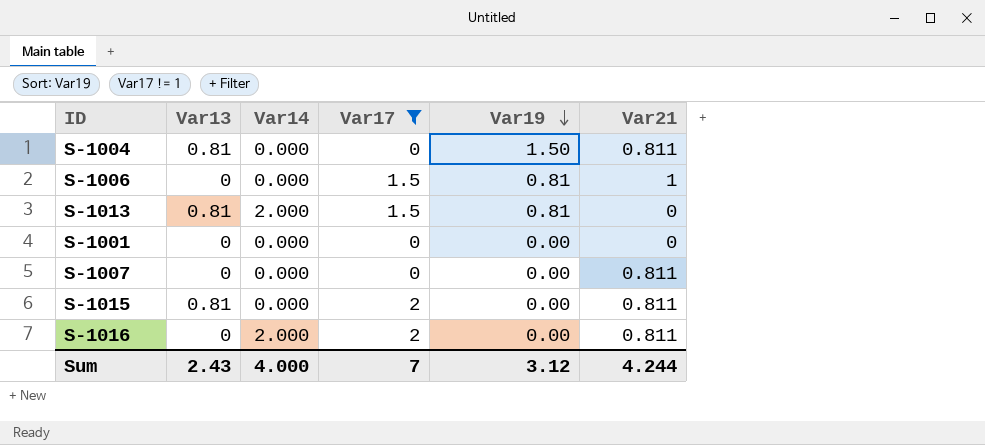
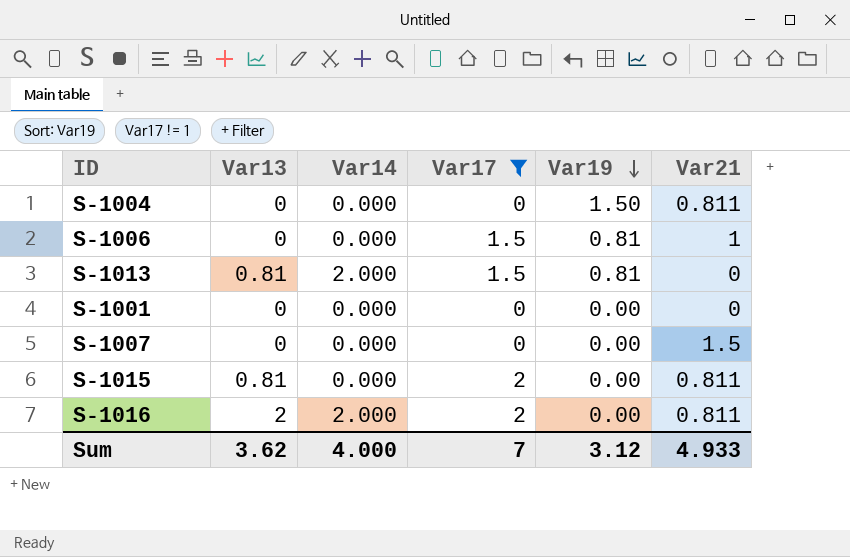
S-1004 | Var13: 0.81 -> 0
S-1007 | Var21: 0.811 -> 1.5
S-1016 | Var13: 0 -> 2
Sum | Var13: 2.43 -> 3.62
Sum | Var21: 4.244 -> 4.933

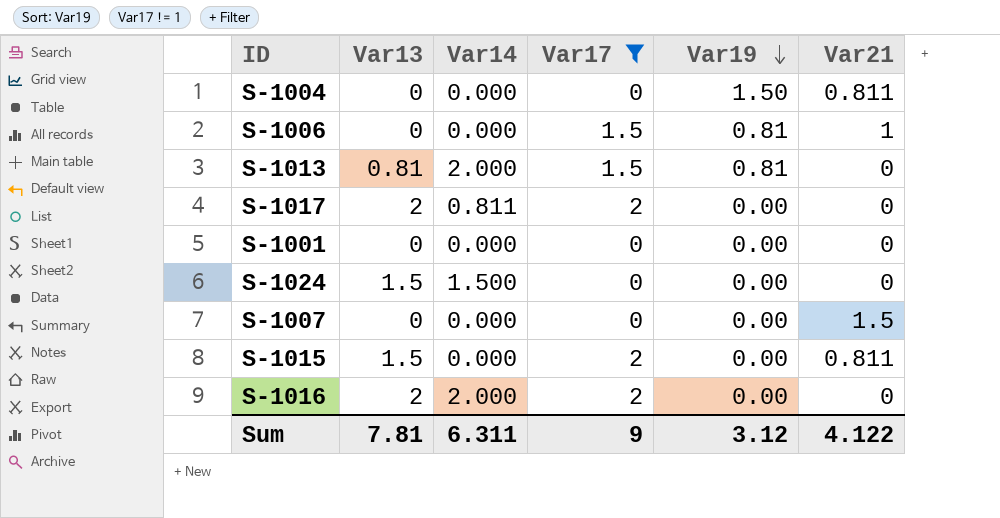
row S-1017: none -> 2 | 0.811 | 2 | 0.00 | 0
row S-1024: none -> 1.5 | 1.500 | 0 | 0.00 | 0
S-1015 | Var13: 0.81 -> 1.5
S-1016 | Var21: 0.811 -> 0
Sum | Var13: 3.62 -> 7.81
Sum | Var14: 4.000 -> 6.311
Sum | Var17: 7 -> 9
Sum | Var21: 4.933 -> 4.122

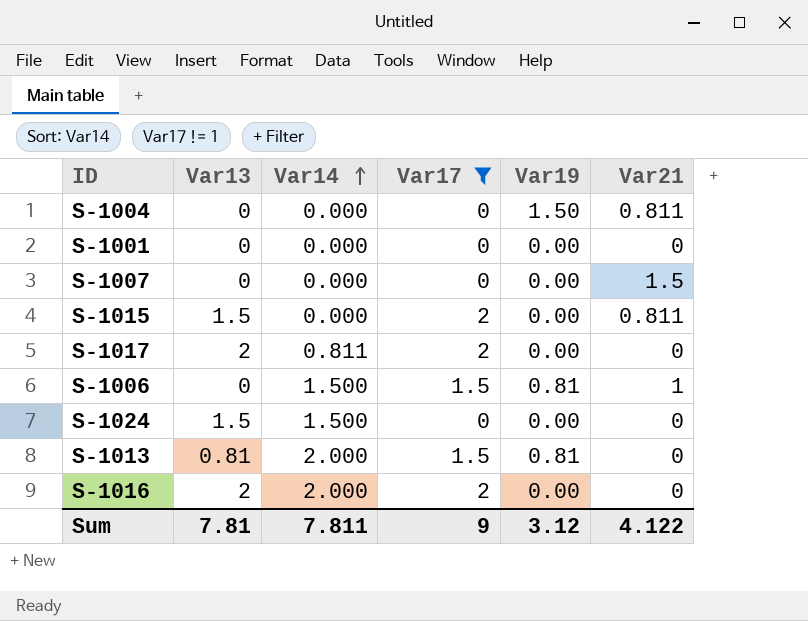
row order: Var19 descending -> Var14 ascending
S-1006 | Var14: 0.000 -> 1.500
Sum | Var14: 6.311 -> 7.811

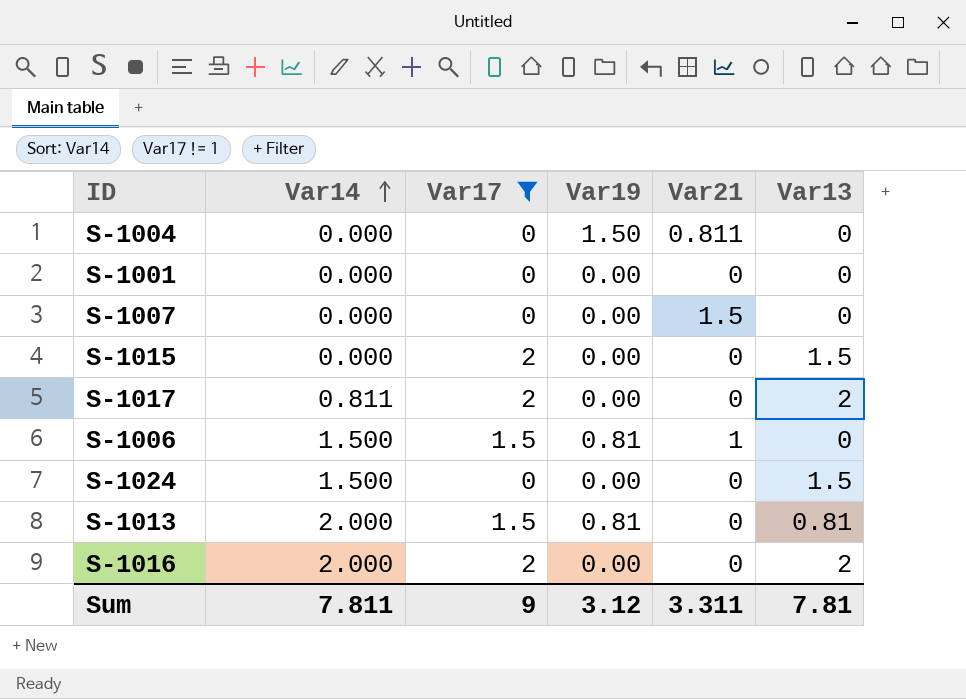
column Var13 | position: 2 -> 6
S-1015 | Var21: 0.811 -> 0
Sum | Var21: 4.122 -> 3.311

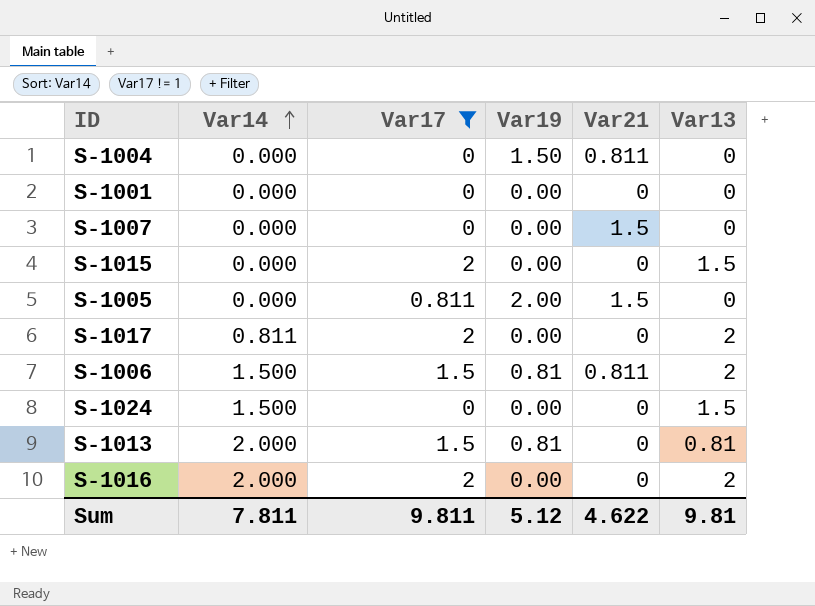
row S-1005: none -> 0.000 | 0.811 | 2.00 | 1.5 | 0
S-1006 | Var21: 1 -> 0.811
S-1006 | Var13: 0 -> 2
Sum | Var17: 9 -> 9.811
Sum | Var19: 3.12 -> 5.12
Sum | Var21: 3.311 -> 4.622
Sum | Var13: 7.81 -> 9.81

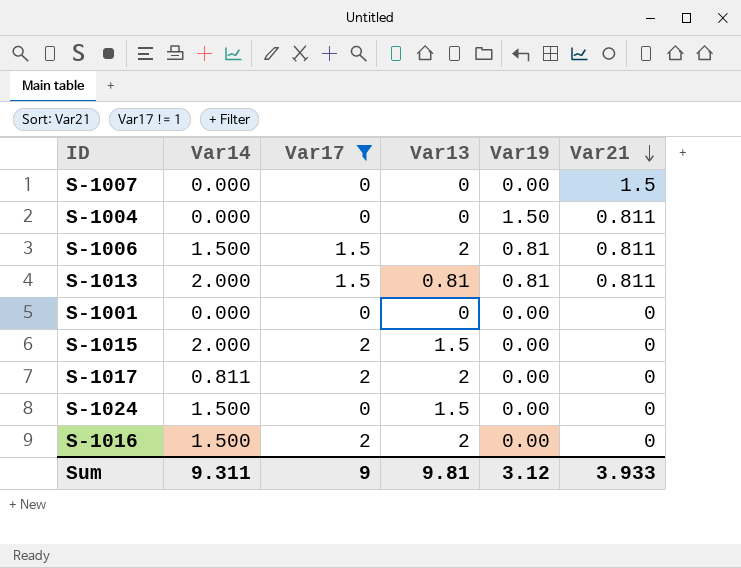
row order: Var14 ascending -> Var21 descending
column Var13 | position: 6 -> 4
row S-1005: 0.000 | 0.811 | 2.00 | 1.5 | 0 -> none
S-1013 | Var21: 0 -> 0.811
S-1015 | Var14: 0.000 -> 2.000
S-1016 | Var14: 2.000 -> 1.500
Sum | Var14: 7.811 -> 9.311
Sum | Var17: 9.811 -> 9
Sum | Var19: 5.12 -> 3.12
Sum | Var21: 4.622 -> 3.933

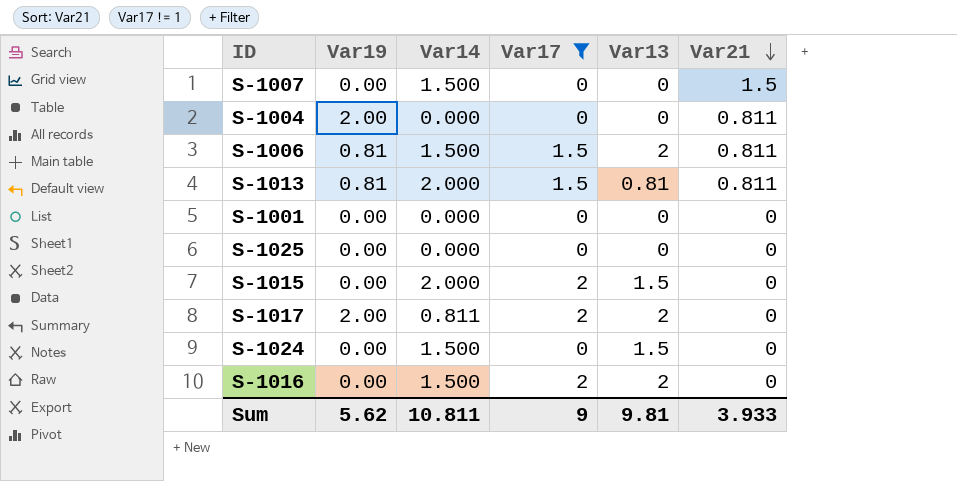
column Var19 | position: 5 -> 2
S-1007 | Var14: 0.000 -> 1.500
S-1004 | Var19: 1.50 -> 2.00
row S-1025: none -> 0.00 | 0.000 | 0 | 0 | 0
S-1017 | Var19: 0.00 -> 2.00
Sum | Var19: 3.12 -> 5.62
Sum | Var14: 9.311 -> 10.811

